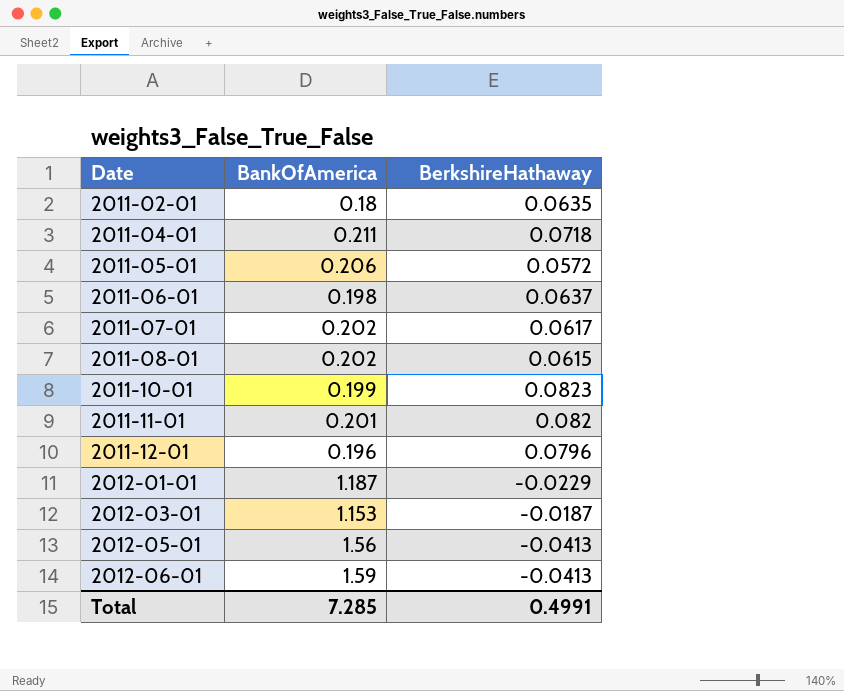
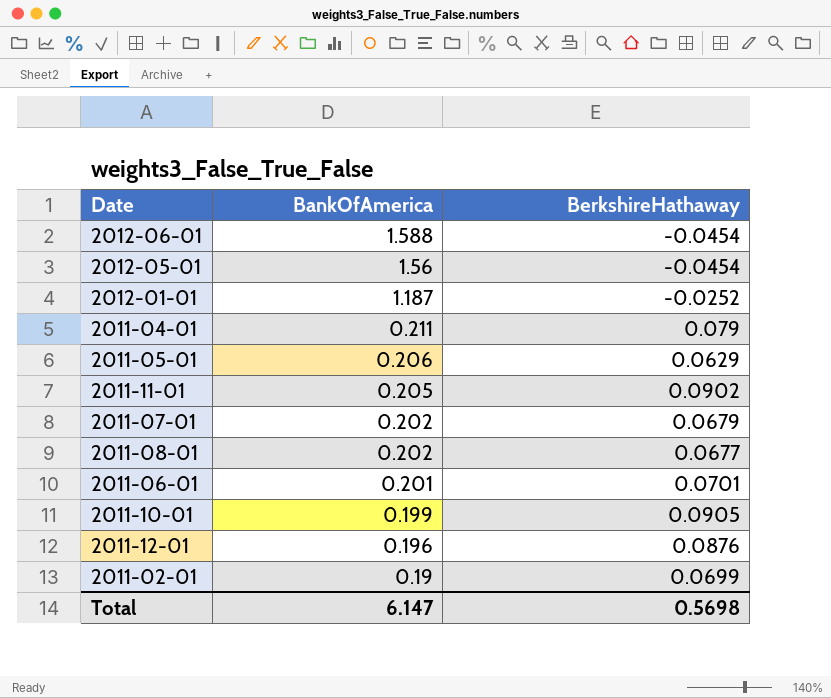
row order: Date ascending -> BankOfAmerica descending
row 2012-03-01: 1.153 | -0.0187 -> none
2012-06-01 | BankOfAmerica: 1.59 -> 1.588
2012-06-01 | BerkshireHathaway: -0.0413 -> -0.0454
2012-05-01 | BerkshireHathaway: -0.0413 -> -0.0454
2012-01-01 | BerkshireHathaway: -0.0229 -> -0.0252
2011-04-01 | BerkshireHathaway: 0.0718 -> 0.079
2011-05-01 | BerkshireHathaway: 0.0572 -> 0.0629
2011-11-01 | BankOfAmerica: 0.201 -> 0.205
2011-11-01 | BerkshireHathaway: 0.082 -> 0.0902
2011-07-01 | BerkshireHathaway: 0.0617 -> 0.0679
2011-08-01 | BerkshireHathaway: 0.0615 -> 0.0677
2011-06-01 | BankOfAmerica: 0.198 -> 0.201
2011-06-01 | BerkshireHathaway: 0.0637 -> 0.0701
2011-10-01 | BerkshireHathaway: 0.0823 -> 0.0905
2011-12-01 | BerkshireHathaway: 0.0796 -> 0.0876
2011-02-01 | BankOfAmerica: 0.18 -> 0.19
2011-02-01 | BerkshireHathaway: 0.0635 -> 0.0699
Total | BankOfAmerica: 7.285 -> 6.147
Total | BerkshireHathaway: 0.4991 -> 0.5698

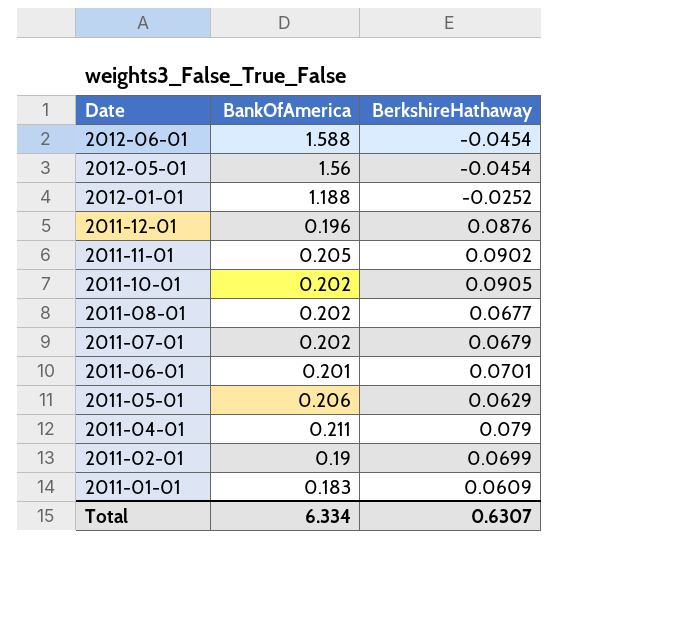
row order: BankOfAmerica descending -> Date descending
2012-01-01 | BankOfAmerica: 1.187 -> 1.188
2011-10-01 | BankOfAmerica: 0.199 -> 0.202
row 2011-01-01: none -> 0.183 | 0.0609
Total | BankOfAmerica: 6.147 -> 6.334
Total | BerkshireHathaway: 0.5698 -> 0.6307

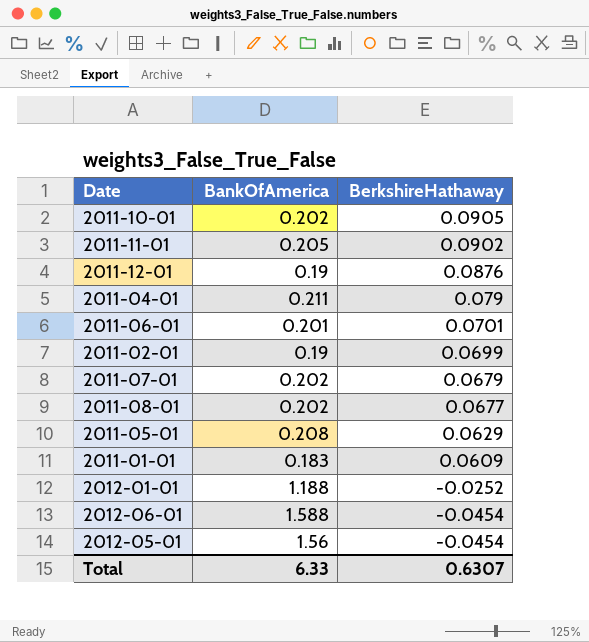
row order: Date descending -> BerkshireHathaway descending
2011-12-01 | BankOfAmerica: 0.196 -> 0.19
2011-05-01 | BankOfAmerica: 0.206 -> 0.208
Total | BankOfAmerica: 6.334 -> 6.33

